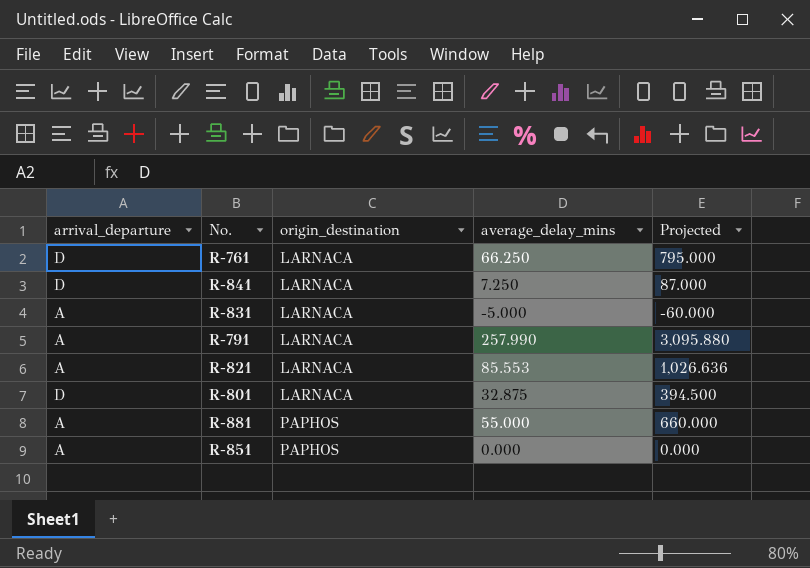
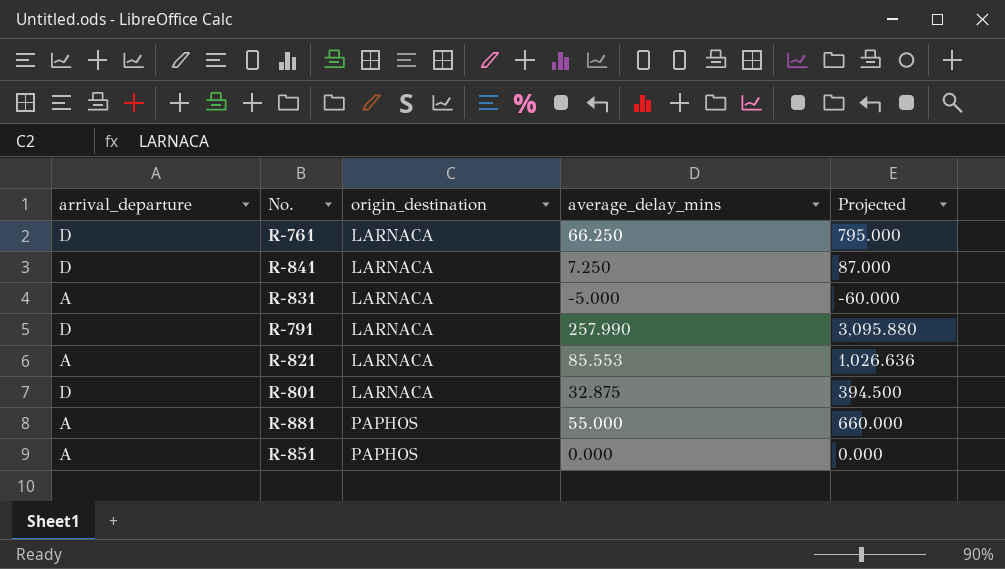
R-791 | arrival_departure: A -> D

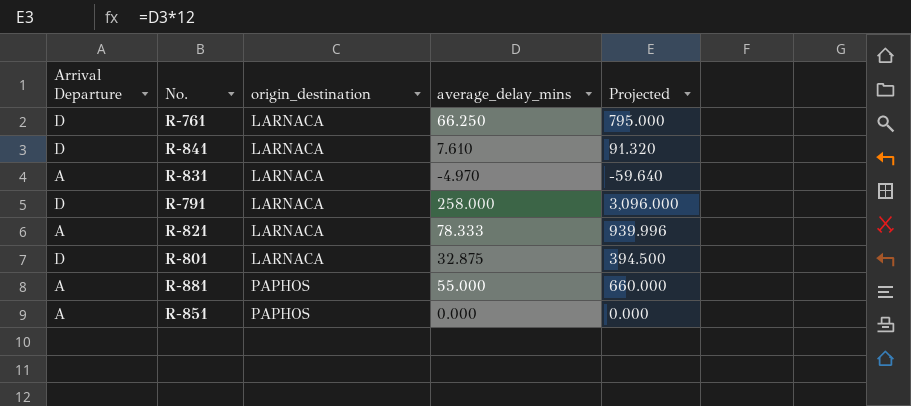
column name: arrival_departure -> Arrival Departure
R-841 | average_delay_mins: 7.250 -> 7.610
R-841 | Projected: 87.000 -> 91.320
R-831 | average_delay_mins: -5.000 -> -4.970
R-831 | Projected: -60.000 -> -59.640
R-791 | average_delay_mins: 257.990 -> 258.000
R-791 | Projected: 3,095.880 -> 3,096.000
R-821 | average_delay_mins: 85.553 -> 78.333
R-821 | Projected: 1,026.636 -> 939.996

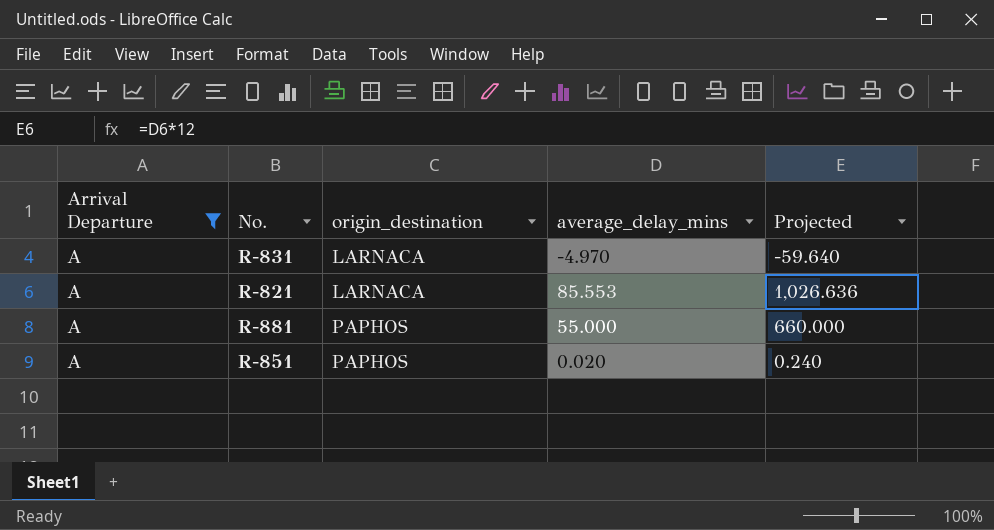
filter: none -> Arrival Departure = A
R-821 | average_delay_mins: 78.333 -> 85.553
R-821 | Projected: 939.996 -> 1,026.636
R-851 | average_delay_mins: 0.000 -> 0.020
R-851 | Projected: 0.000 -> 0.240

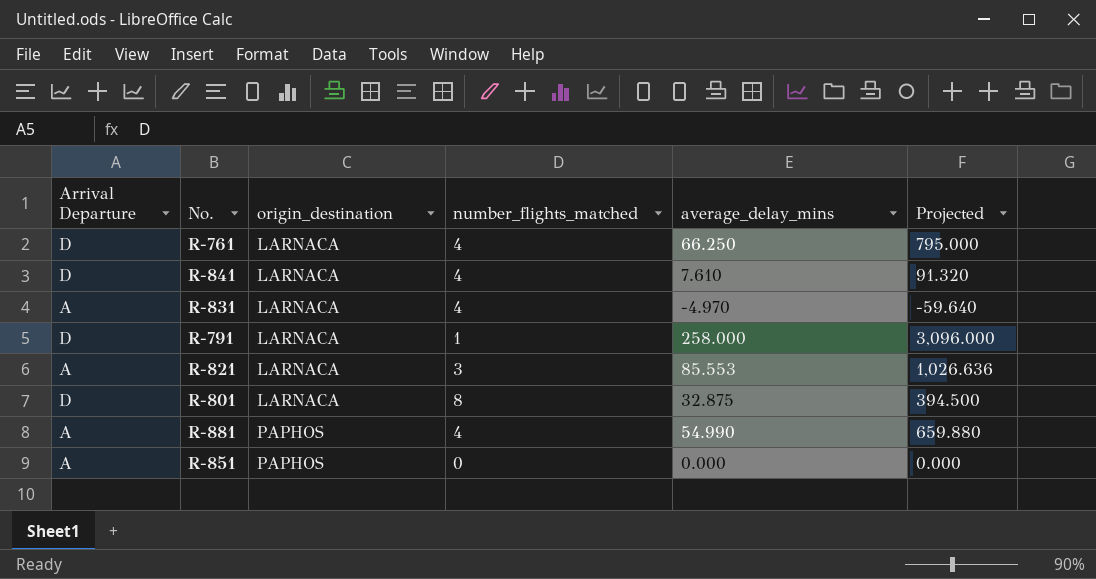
filter: Arrival Departure = A -> none
column number_flights_matched | position: none -> 4
R-881 | average_delay_mins: 55.000 -> 54.990
R-881 | Projected: 660.000 -> 659.880
R-851 | average_delay_mins: 0.020 -> 0.000
R-851 | Projected: 0.240 -> 0.000

